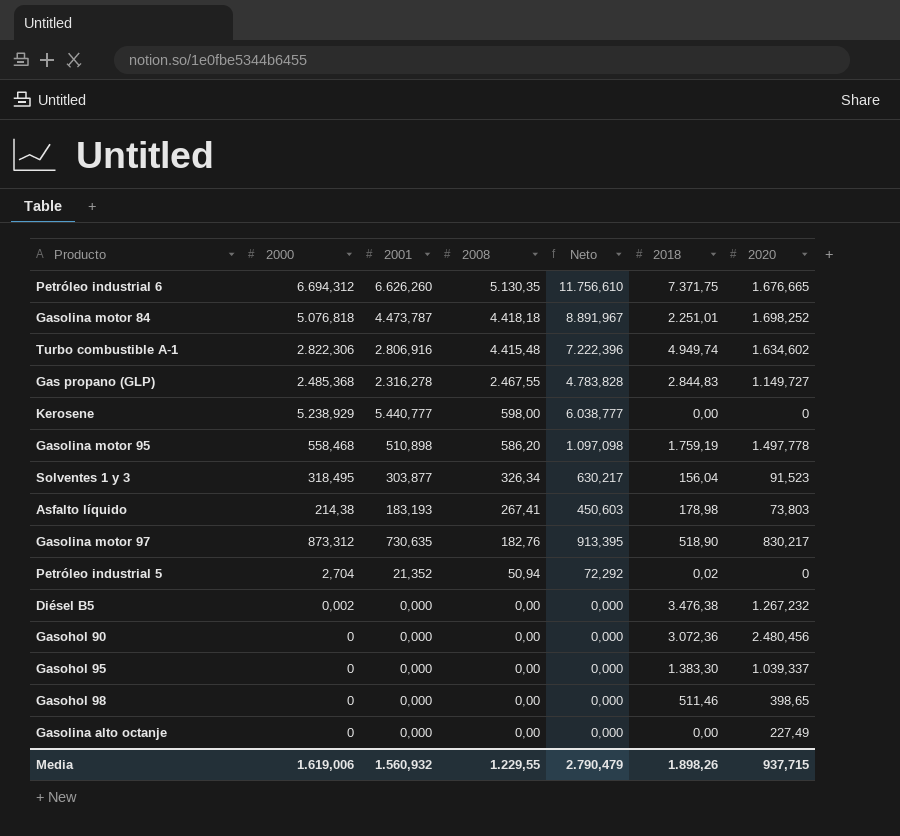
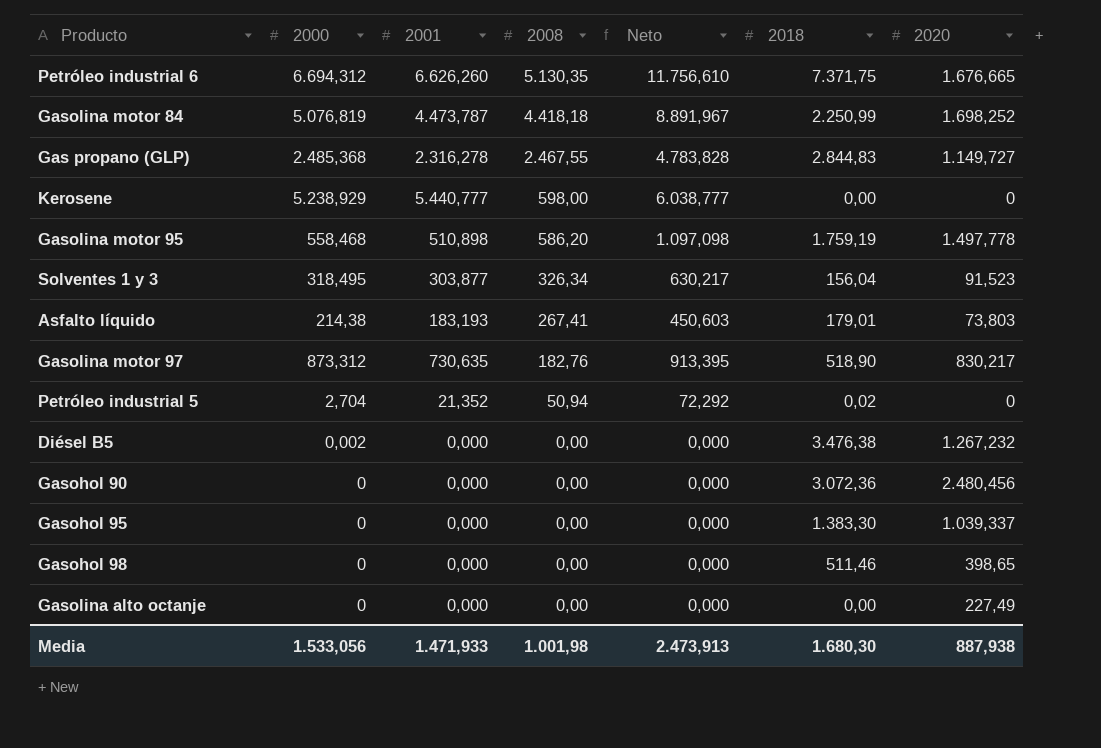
row Turbo combustible A-1: 2.822,306 | 2.806,916 | 4.415,48 | 7.222,396 | 4.949,74 | 1.634,602 -> none
Gasolina motor 84 | 2000: 5.076,818 -> 5.076,819
Gasolina motor 84 | 2018: 2.251,01 -> 2.250,99
Asfalto líquido | 2018: 178,98 -> 179,01
Media | 2000: 1.619,006 -> 1.533,056
Media | 2001: 1.560,932 -> 1.471,933
Media | 2008: 1.229,55 -> 1.001,98
Media | Neto: 2.790,479 -> 2.473,913
Media | 2018: 1.898,26 -> 1.680,30
Media | 2020: 937,715 -> 887,938

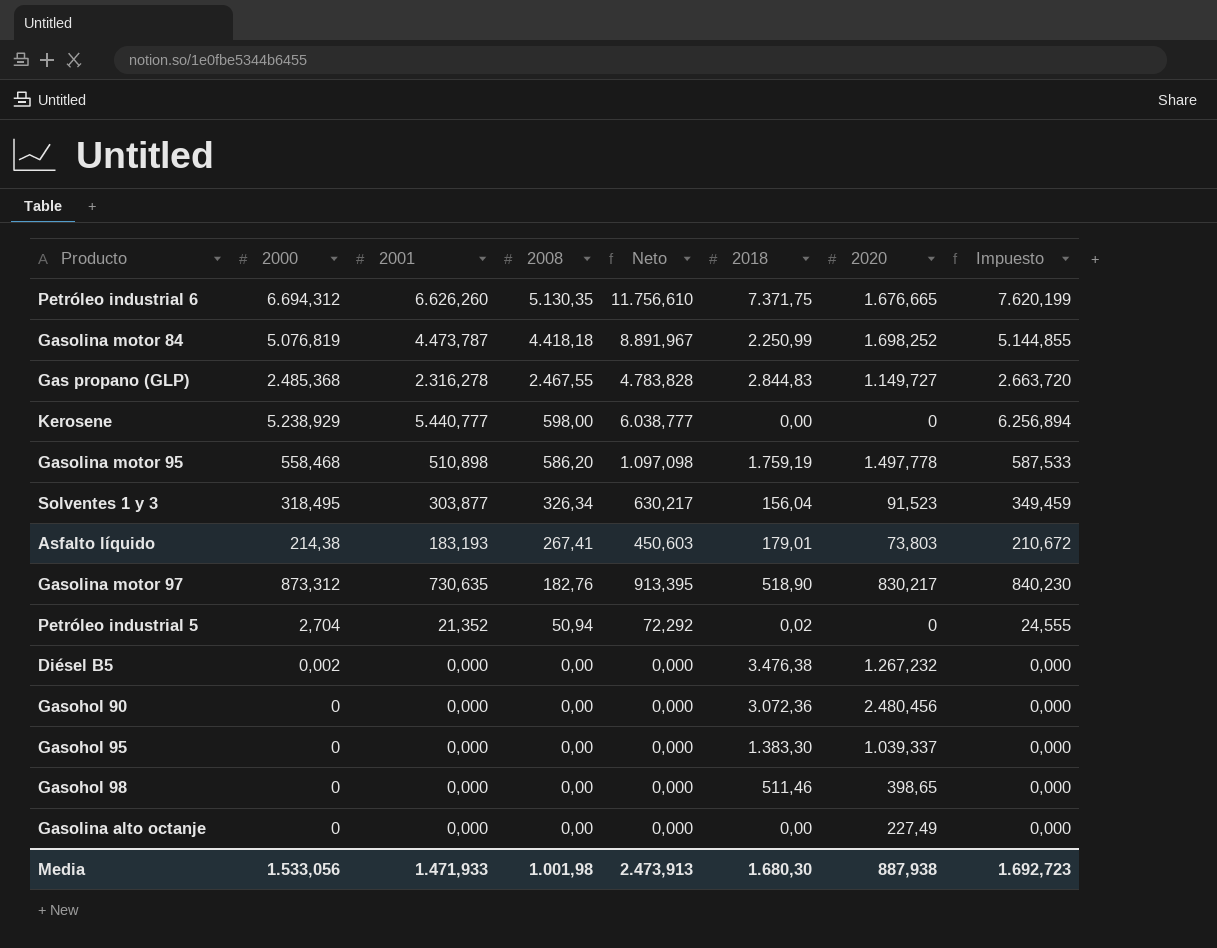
column Impuesto | formula: none -> [2001] * 1,15

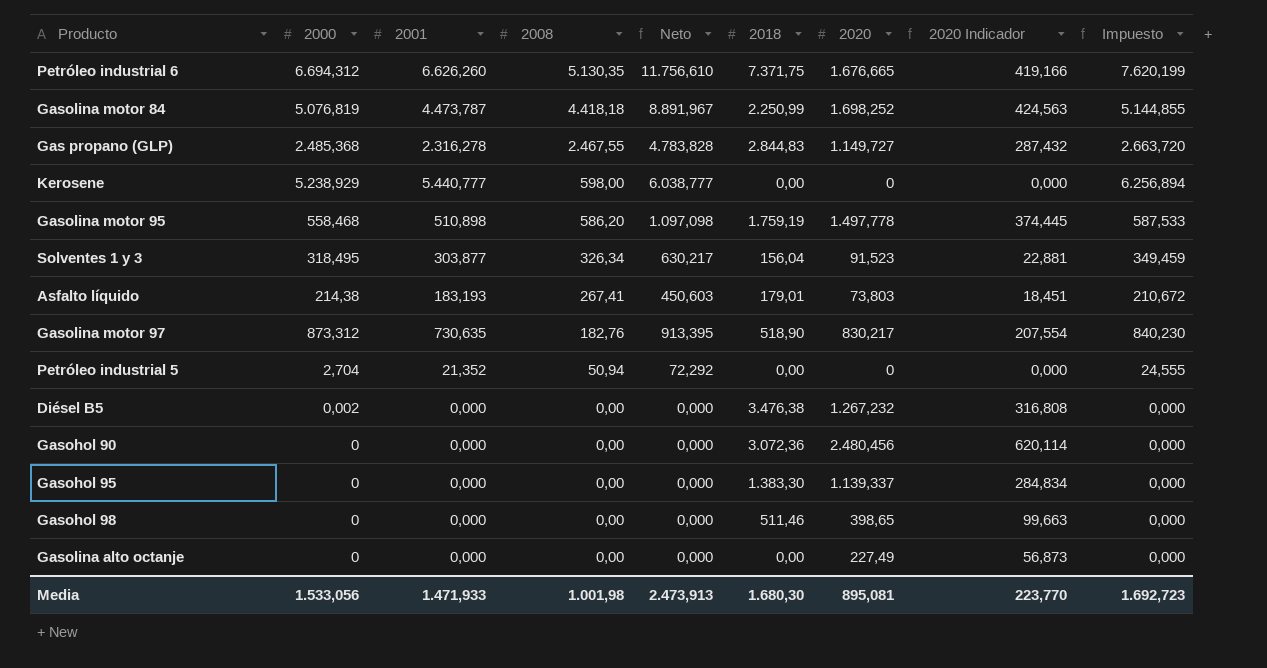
column 2020 Indicador | formula: none -> [2020] * 0,25
Petróleo industrial 5 | 2018: 0,02 -> 0,00
Gasohol 95 | 2020: 1.039,337 -> 1.139,337
Media | 2020: 887,938 -> 895,081

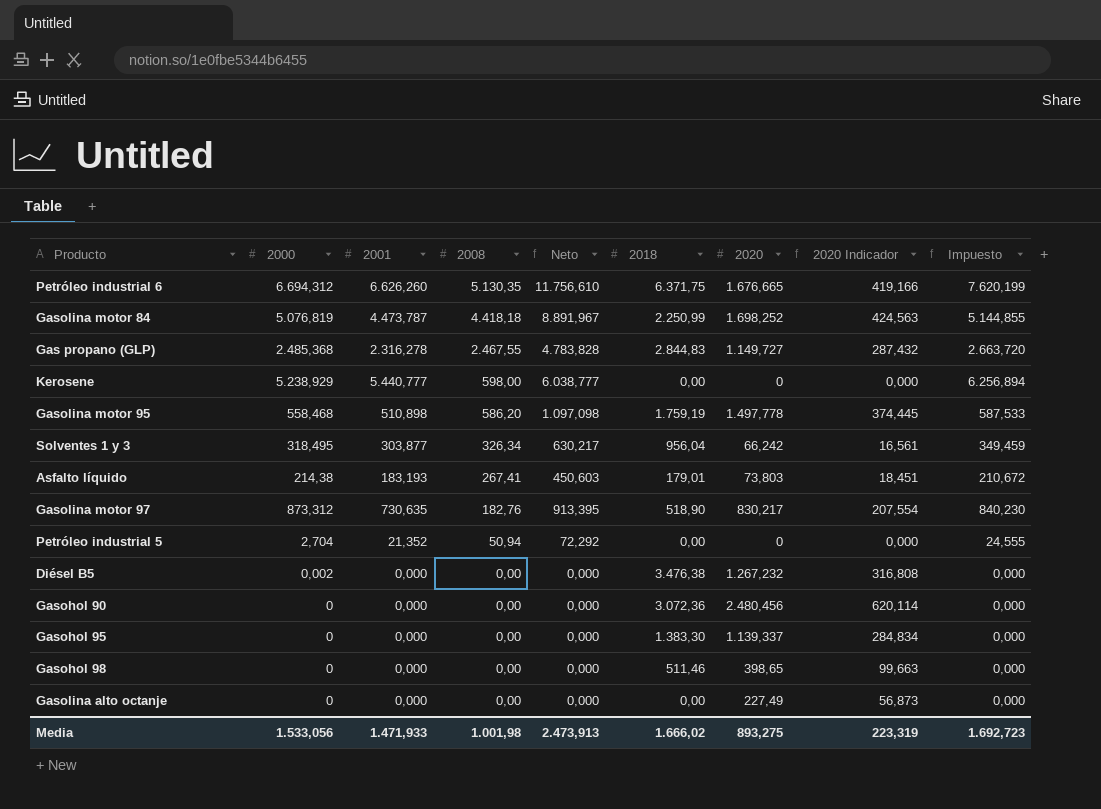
Petróleo industrial 6 | 2018: 7.371,75 -> 6.371,75
Solventes 1 y 3 | 2018: 156,04 -> 956,04
Solventes 1 y 3 | 2020: 91,523 -> 66,242
Solventes 1 y 3 | 2020 Indicador: 22,881 -> 16,561
Media | 2018: 1.680,30 -> 1.666,02
Media | 2020: 895,081 -> 893,275
Media | 2020 Indicador: 223,770 -> 223,319

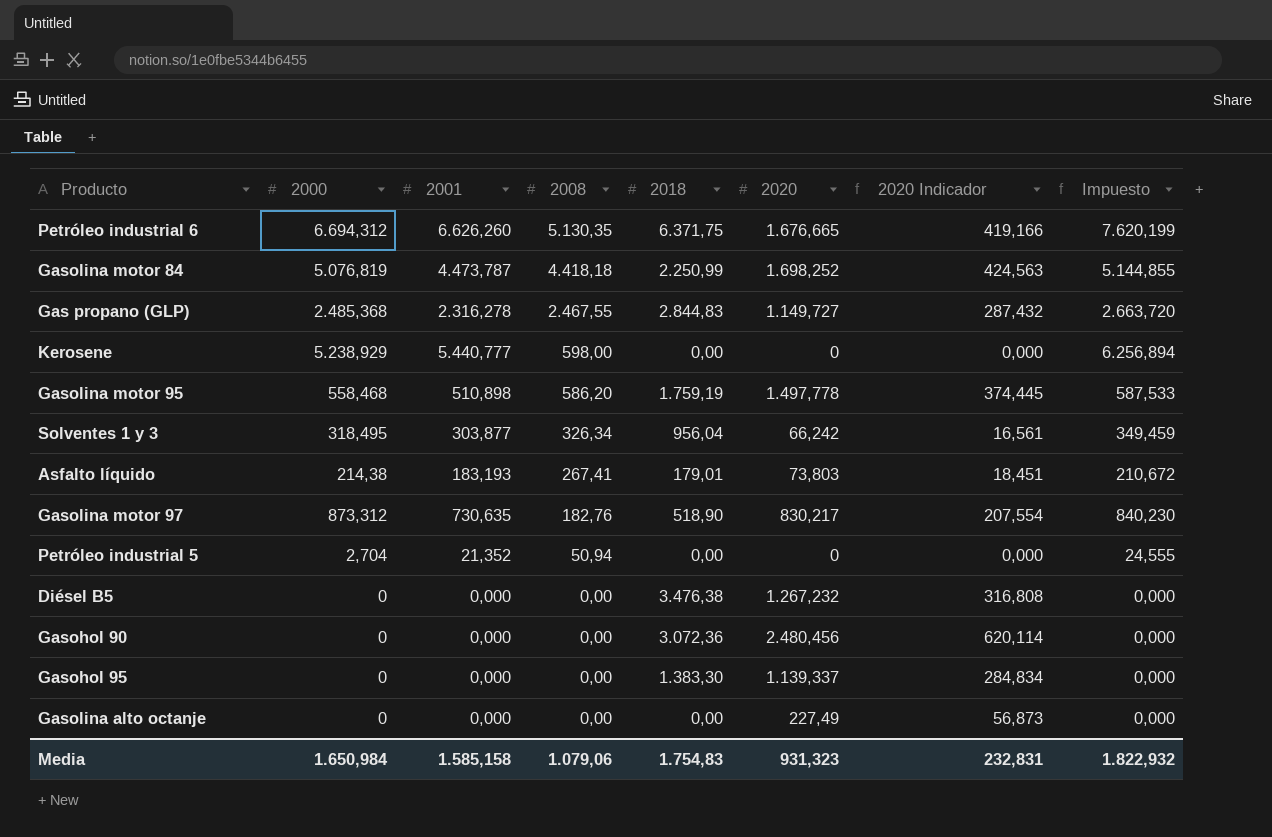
column Neto | formula: [2001] + [2008] -> none
row Gasohol 98: 0 | 0,000 | 0,00 | 0,000 | 511,46 | 398,65 | 99,663 | 0,000 -> none
Diésel B5 | 2000: 0,002 -> 0
Media | 2000: 1.533,056 -> 1.650,984
Media | 2001: 1.471,933 -> 1.585,158
Media | 2008: 1.001,98 -> 1.079,06
Media | 2018: 1.666,02 -> 1.754,83
Media | 2020: 893,275 -> 931,323
Media | 2020 Indicador: 223,319 -> 232,831
Media | Impuesto: 1.692,723 -> 1.822,932

